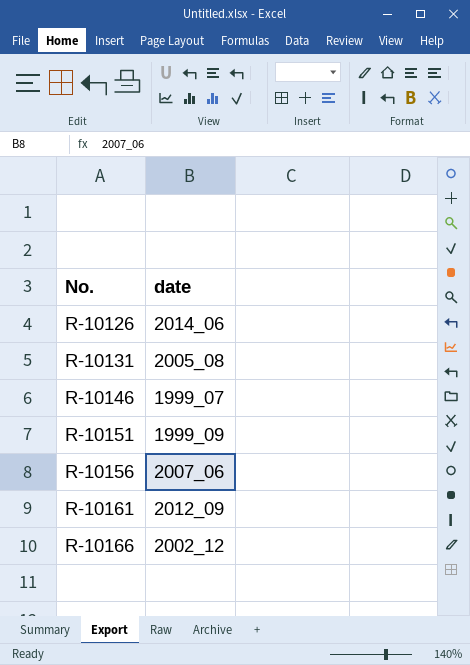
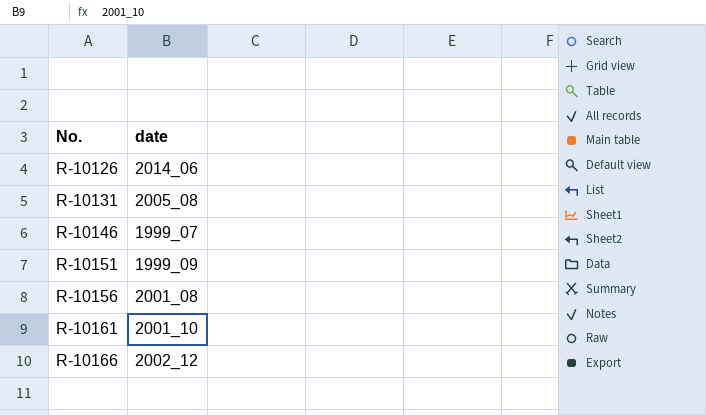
R-10156 | date: 2007_06 -> 2001_08
R-10161 | date: 2012_09 -> 2001_10

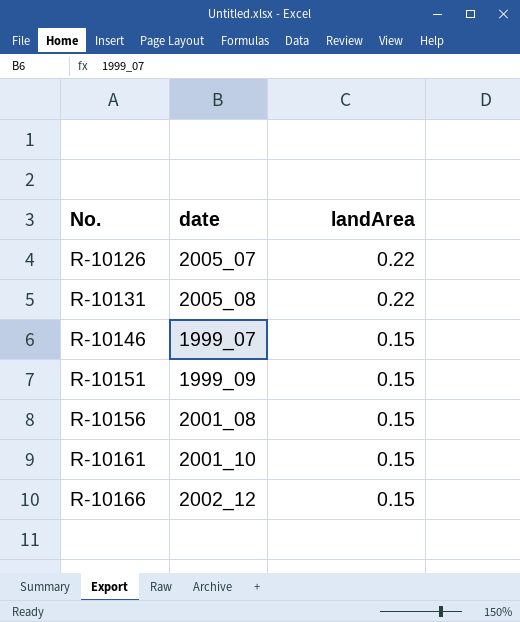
column landArea | position: none -> 3
R-10126 | date: 2014_06 -> 2005_07

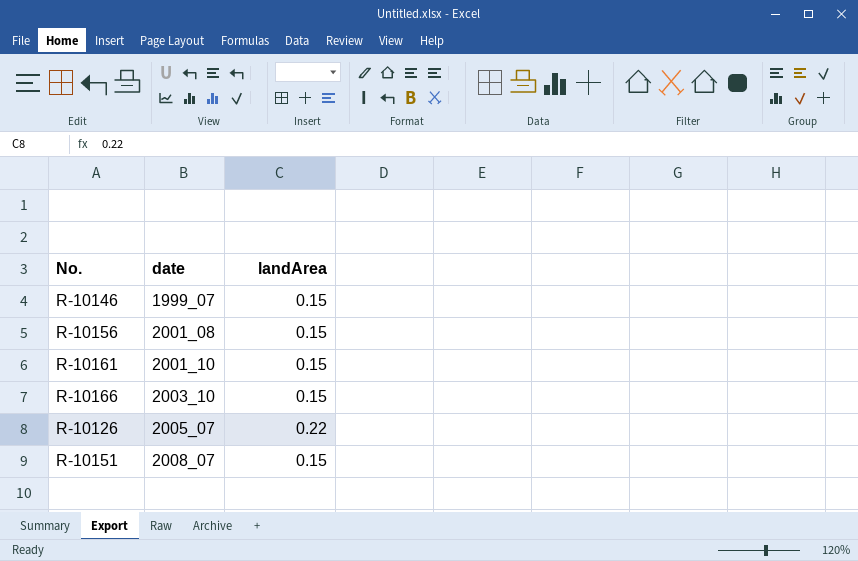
row order: No. ascending -> date ascending
row R-10131: 2005_08 | 0.22 -> none
R-10166 | date: 2002_12 -> 2003_10
R-10151 | date: 1999_09 -> 2008_07

